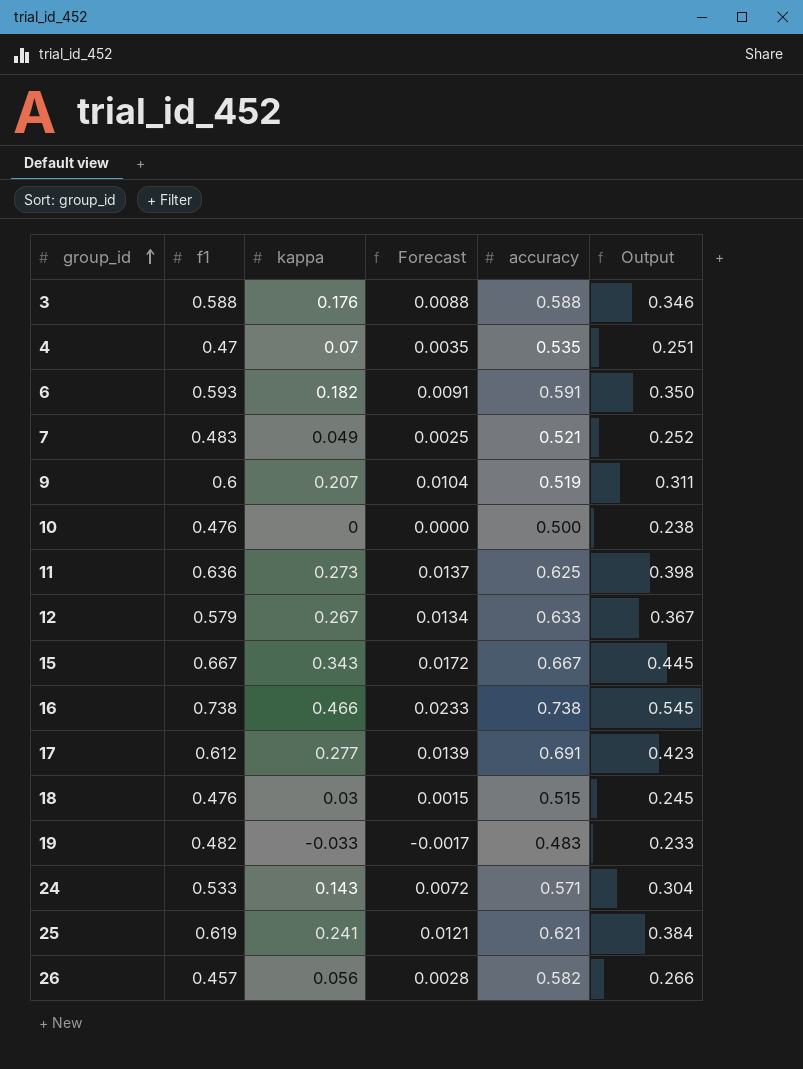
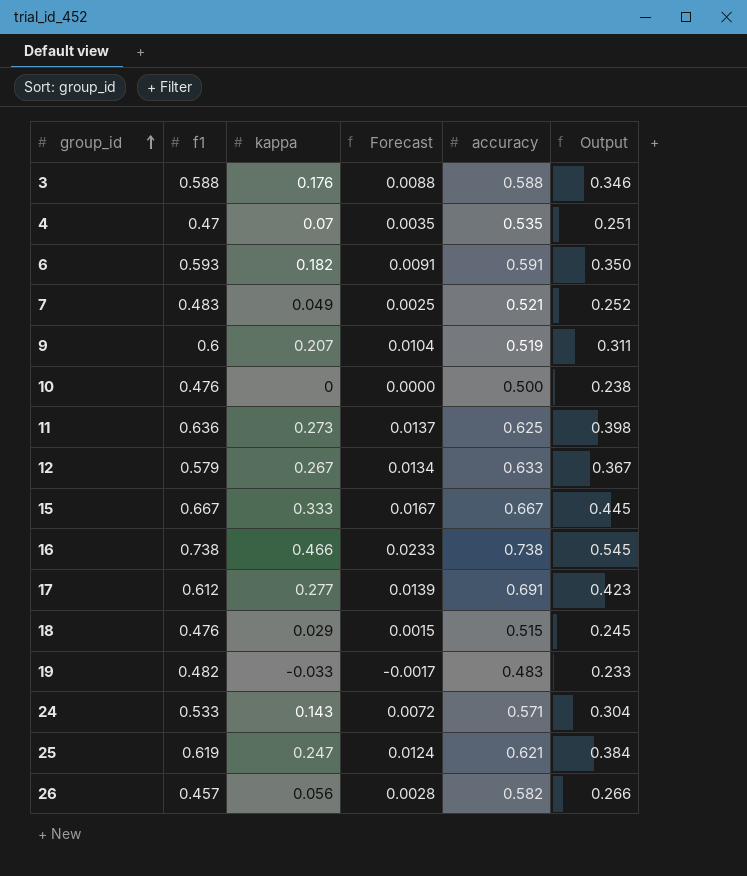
15 | kappa: 0.343 -> 0.333
15 | Forecast: 0.0172 -> 0.0167
18 | kappa: 0.03 -> 0.029
25 | kappa: 0.241 -> 0.247
25 | Forecast: 0.0121 -> 0.0124

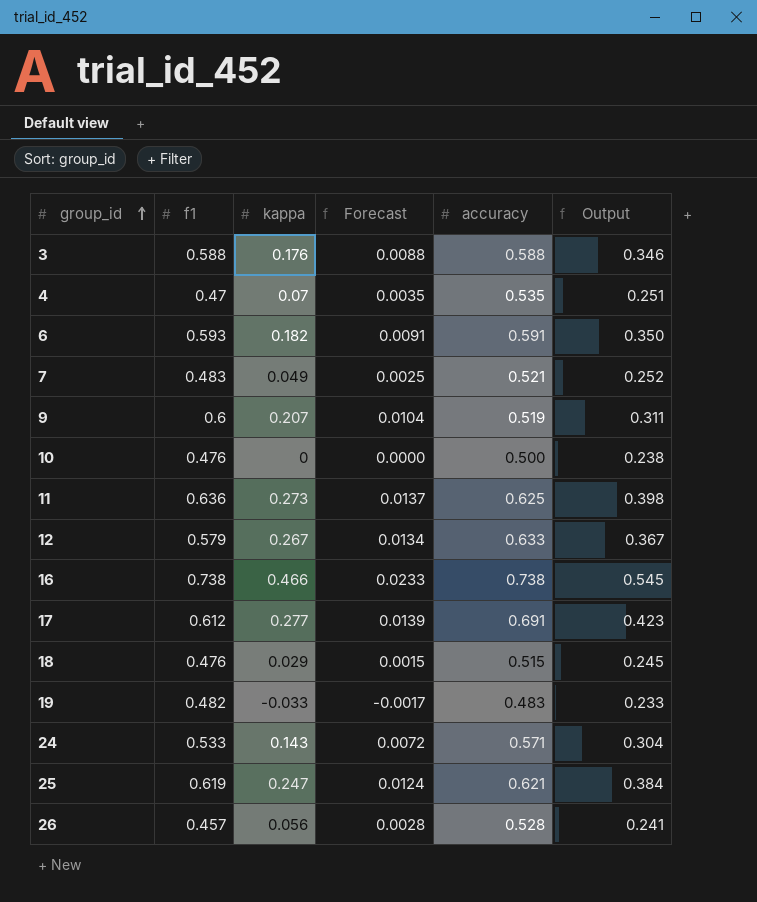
row 15: 0.667 | 0.333 | 0.0167 | 0.667 | 0.445 -> none
26 | accuracy: 0.582 -> 0.528
26 | Output: 0.266 -> 0.241

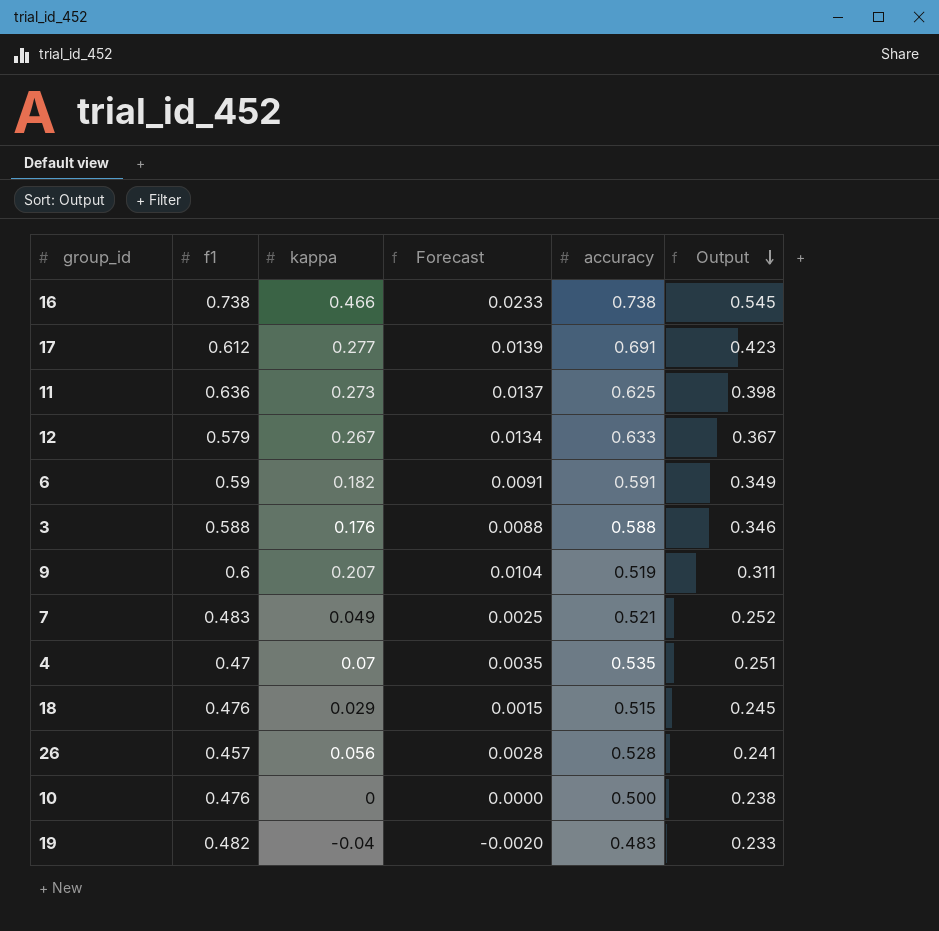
row order: group_id ascending -> Output descending
row 24: 0.533 | 0.143 | 0.0072 | 0.571 | 0.304 -> none
row 25: 0.619 | 0.247 | 0.0124 | 0.621 | 0.384 -> none
6 | f1: 0.593 -> 0.59
6 | Output: 0.350 -> 0.349
19 | kappa: -0.033 -> -0.04
19 | Forecast: -0.0017 -> -0.0020

